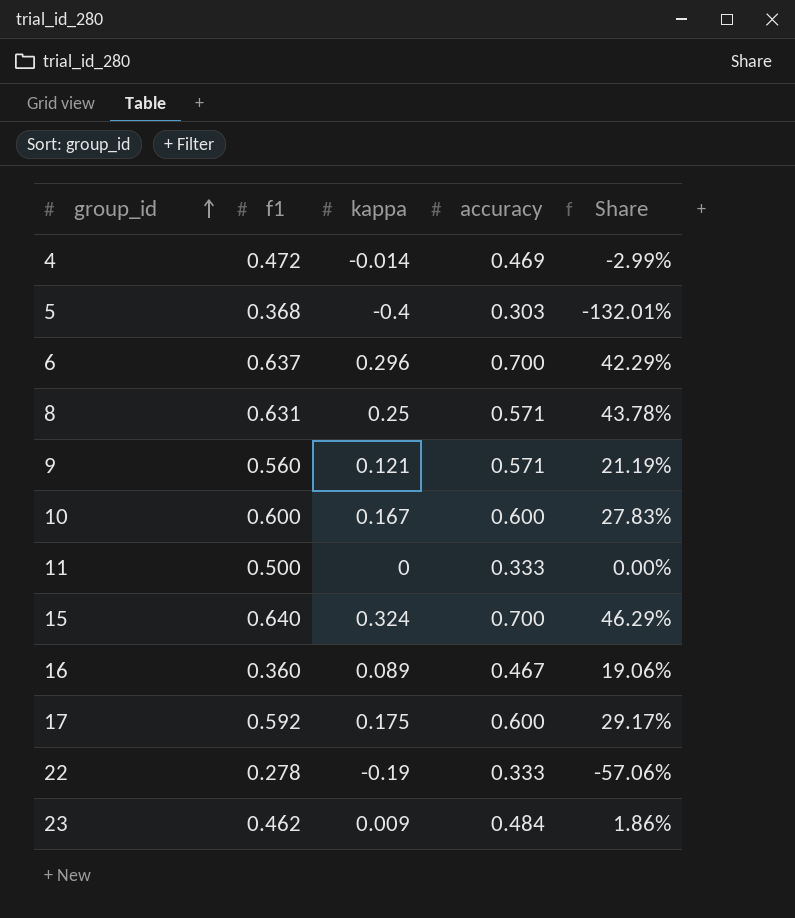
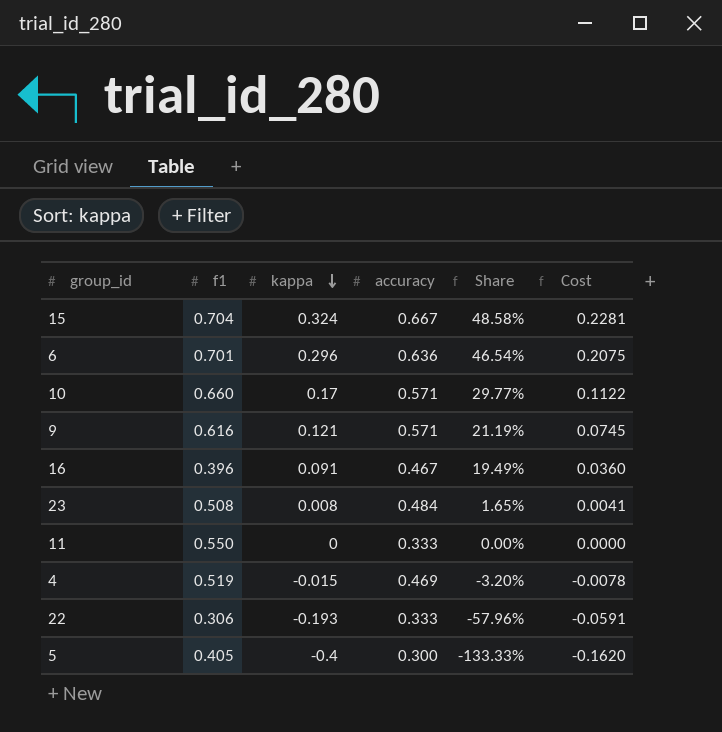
row order: group_id ascending -> kappa descending
column Cost | formula: none -> [f1] * [kappa]
row 8: 0.631 | 0.25 | 0.571 | 43.78% -> none
row 17: 0.592 | 0.175 | 0.600 | 29.17% -> none
15 | f1: 0.640 -> 0.704
15 | accuracy: 0.700 -> 0.667
15 | Share: 46.29% -> 48.58%
6 | f1: 0.637 -> 0.701
6 | accuracy: 0.700 -> 0.636
6 | Share: 42.29% -> 46.54%
10 | f1: 0.600 -> 0.660
10 | kappa: 0.167 -> 0.17
10 | accuracy: 0.600 -> 0.571
10 | Share: 27.83% -> 29.77%
9 | f1: 0.560 -> 0.616
16 | f1: 0.360 -> 0.396
16 | kappa: 0.089 -> 0.091
16 | Share: 19.06% -> 19.49%
23 | f1: 0.462 -> 0.508
23 | kappa: 0.009 -> 0.008
23 | Share: 1.86% -> 1.65%
11 | f1: 0.500 -> 0.550
4 | f1: 0.472 -> 0.519
4 | kappa: -0.014 -> -0.015
4 | Share: -2.99% -> -3.20%
22 | f1: 0.278 -> 0.306
22 | kappa: -0.19 -> -0.193
22 | Share: -57.06% -> -57.96%
5 | f1: 0.368 -> 0.405
5 | accuracy: 0.303 -> 0.300
5 | Share: -132.01% -> -133.33%

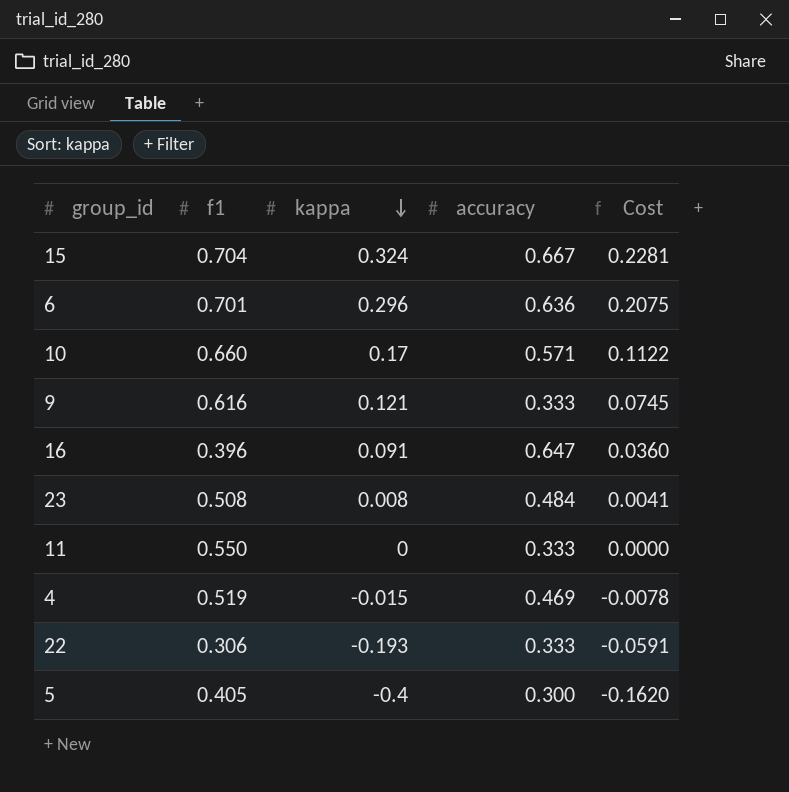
column Share | formula: [kappa] / [accuracy] -> none
9 | accuracy: 0.571 -> 0.333
16 | accuracy: 0.467 -> 0.647

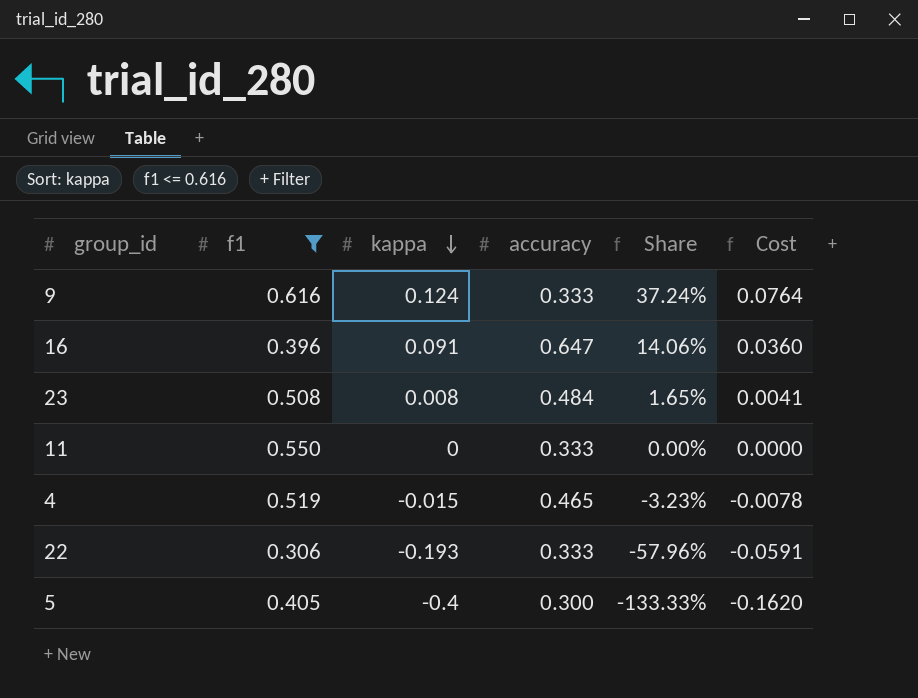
filter: none -> f1 <= 0.616
column Share | formula: none -> [kappa] / [accuracy]
9 | kappa: 0.121 -> 0.124
9 | Cost: 0.0745 -> 0.0764
4 | accuracy: 0.469 -> 0.465

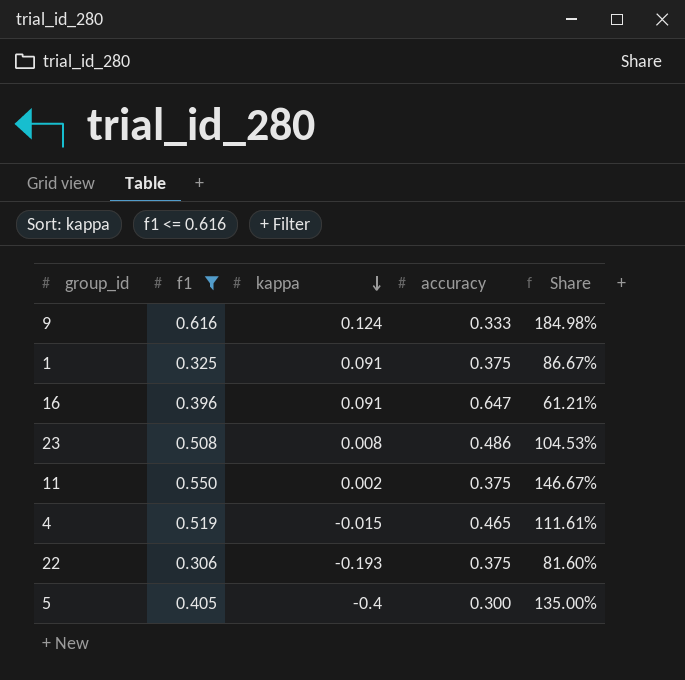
column Cost | formula: [f1] * [kappa] -> none
column Share | formula: [kappa] / [accuracy] -> [f1] / [accuracy]
row 1: none -> 0.325 | 0.091 | 0.375 | 86.67%
23 | accuracy: 0.484 -> 0.486
11 | kappa: 0 -> 0.002
11 | accuracy: 0.333 -> 0.375
22 | accuracy: 0.333 -> 0.375

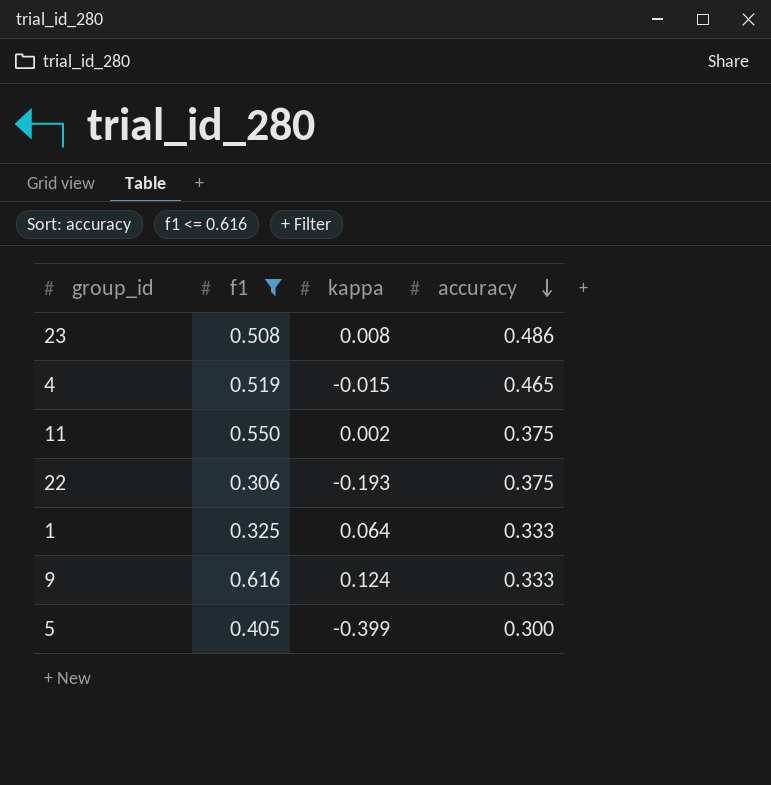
row order: kappa descending -> accuracy descending
column Share | formula: [f1] / [accuracy] -> none
row 16: 0.396 | 0.091 | 0.647 | 61.21% -> none
1 | kappa: 0.091 -> 0.064
1 | accuracy: 0.375 -> 0.333
5 | kappa: -0.4 -> -0.399

